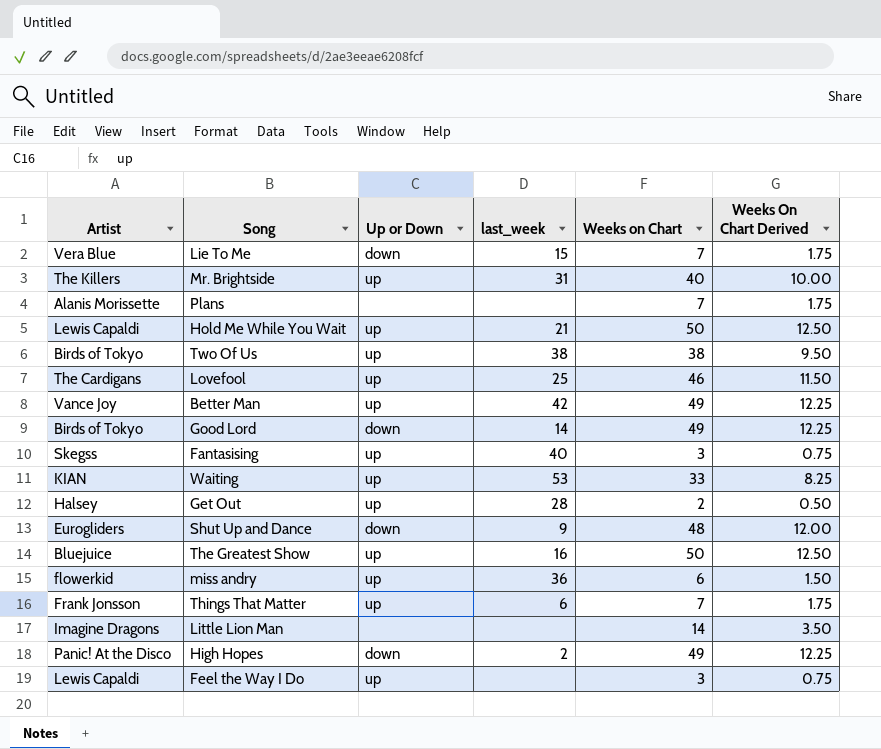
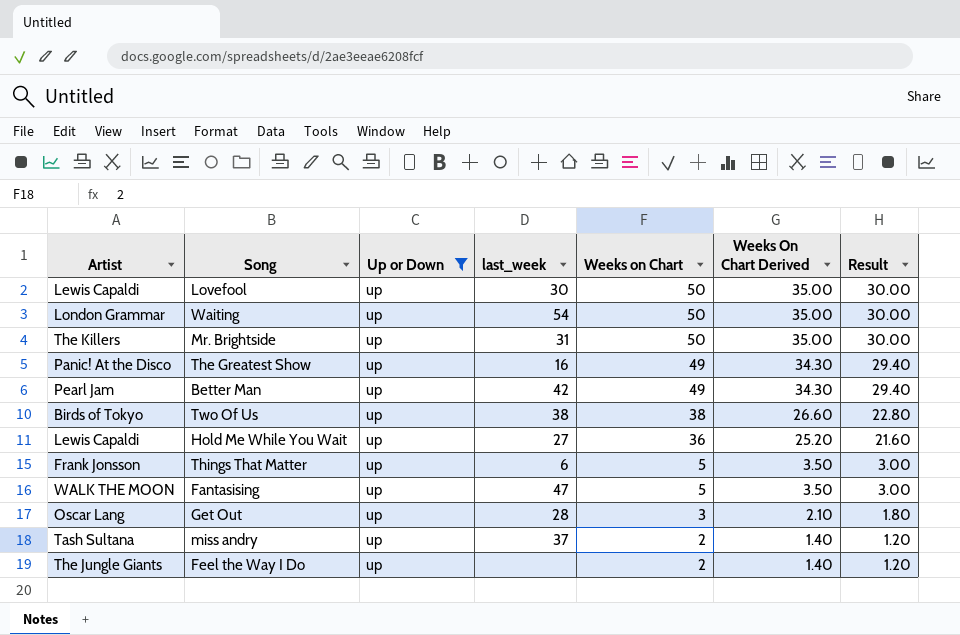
filter: none -> Up or Down = up
row order: none -> Weeks on Chart descending
column Weeks On Chart Derived | formula: [Weeks on Chart] * 0.25 -> [Weeks on Chart] * 0.7
column Result | formula: none -> [Weeks on Chart] * 0.6
Lovefool | Artist: The Cardigans -> Lewis Capaldi
Lovefool | last_week: 25 -> 30
Lovefool | Weeks on Chart: 46 -> 50
Waiting | Artist: KIAN -> London Grammar
Waiting | last_week: 53 -> 54
Waiting | Weeks on Chart: 33 -> 50
Mr. Brightside | Weeks on Chart: 40 -> 50
The Greatest Show | Artist: Bluejuice -> Panic! At the Disco
The Greatest Show | Weeks on Chart: 50 -> 49
Better Man | Artist: Vance Joy -> Pearl Jam
Hold Me While You Wait | last_week: 21 -> 27
Hold Me While You Wait | Weeks on Chart: 50 -> 36
Things That Matter | Weeks on Chart: 7 -> 5
Fantasising | Artist: Skegss -> WALK THE MOON
Fantasising | last_week: 40 -> 47
Fantasising | Weeks on Chart: 3 -> 5
Get Out | Artist: Halsey -> Oscar Lang
Get Out | Weeks on Chart: 2 -> 3
miss andry | Artist: flowerkid -> Tash Sultana
miss andry | last_week: 36 -> 37
miss andry | Weeks on Chart: 6 -> 2
Feel the Way I Do | Artist: Lewis Capaldi -> The Jungle Giants
Feel the Way I Do | Weeks on Chart: 3 -> 2

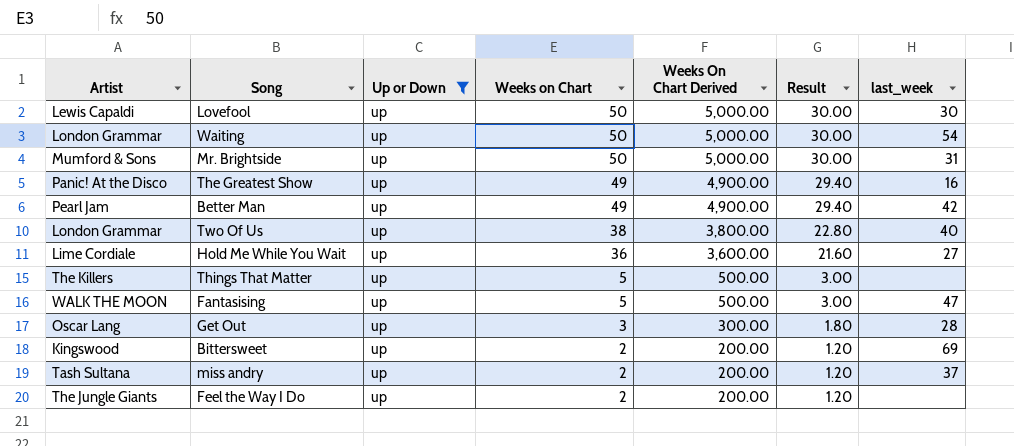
column Weeks On Chart Derived | formula: [Weeks on Chart] * 0.7 -> [Weeks on Chart] * 100
column last_week | position: 4 -> 7
Mr. Brightside | Artist: The Killers -> Mumford & Sons
Two Of Us | Artist: Birds of Tokyo -> London Grammar
Two Of Us | last_week: 38 -> 40
Hold Me While You Wait | Artist: Lewis Capaldi -> Lime Cordiale
Things That Matter | Artist: Frank Jonsson -> The Killers
Things That Matter | last_week: 6 -> none
row Bittersweet: none -> Kingswood | up | 2 | 200.00 | 1.20 | 69

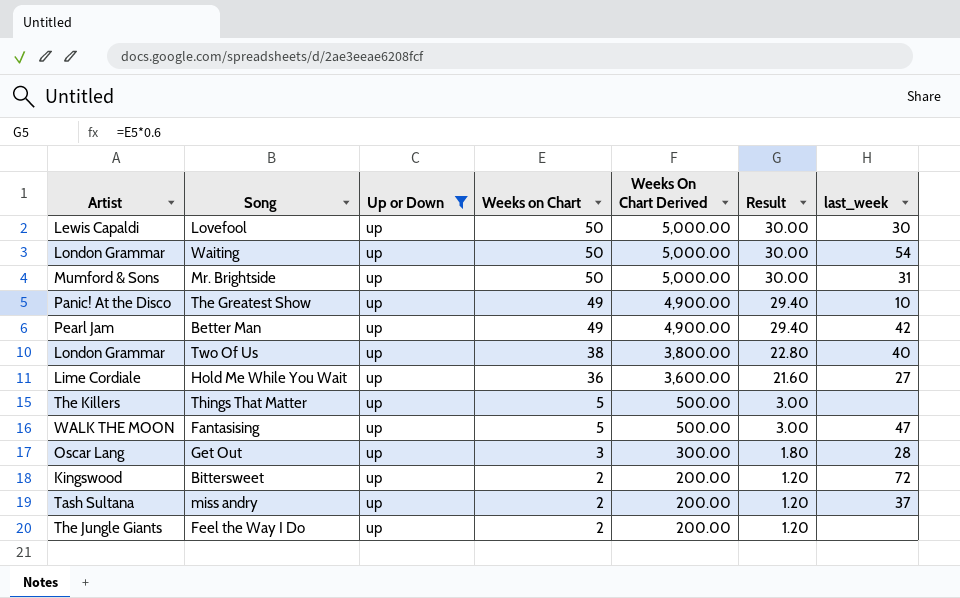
The Greatest Show | last_week: 16 -> 10
Bittersweet | last_week: 69 -> 72

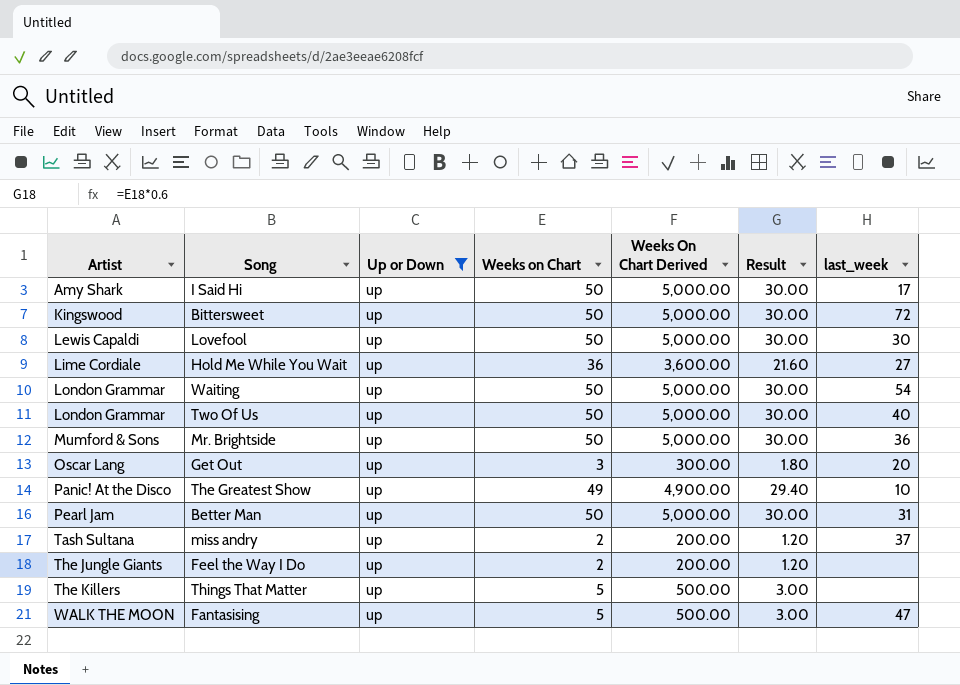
row order: Weeks on Chart descending -> Artist ascending
row I Said Hi: none -> Amy Shark | up | 50 | 5,000.00 | 30.00 | 17
Bittersweet | Weeks on Chart: 2 -> 50
Bittersweet | Weeks On Chart Derived: 200.00 -> 5,000.00
Bittersweet | Result: 1.20 -> 30.00
Two Of Us | Weeks on Chart: 38 -> 50
Two Of Us | Weeks On Chart Derived: 3,800.00 -> 5,000.00
Two Of Us | Result: 22.80 -> 30.00
Mr. Brightside | last_week: 31 -> 36
Get Out | last_week: 28 -> 20
Better Man | Weeks on Chart: 49 -> 50
Better Man | Weeks On Chart Derived: 4,900.00 -> 5,000.00
Better Man | Result: 29.40 -> 30.00
Better Man | last_week: 42 -> 31

